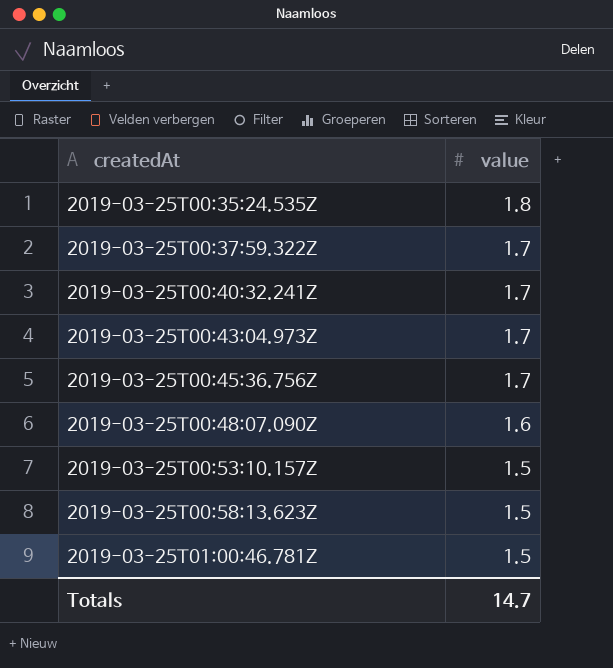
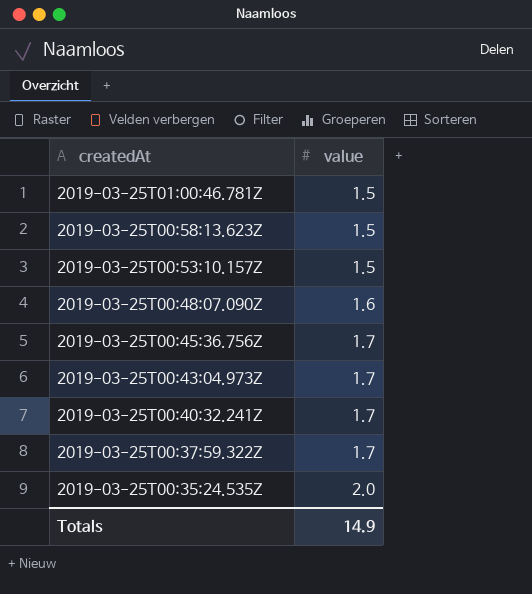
row order: createdAt ascending -> createdAt descending
2019-03-25T00:35:24.535Z | value: 1.8 -> 2.0
Totals | value: 14.7 -> 14.9

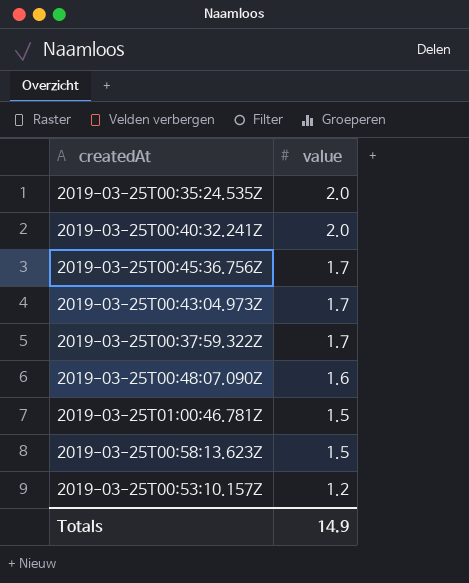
row order: createdAt descending -> value descending
2019-03-25T00:40:32.241Z | value: 1.7 -> 2.0
2019-03-25T00:53:10.157Z | value: 1.5 -> 1.2

